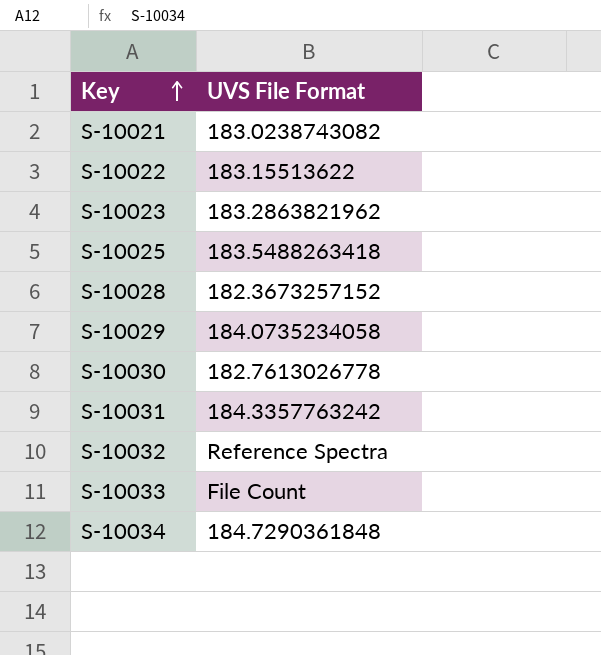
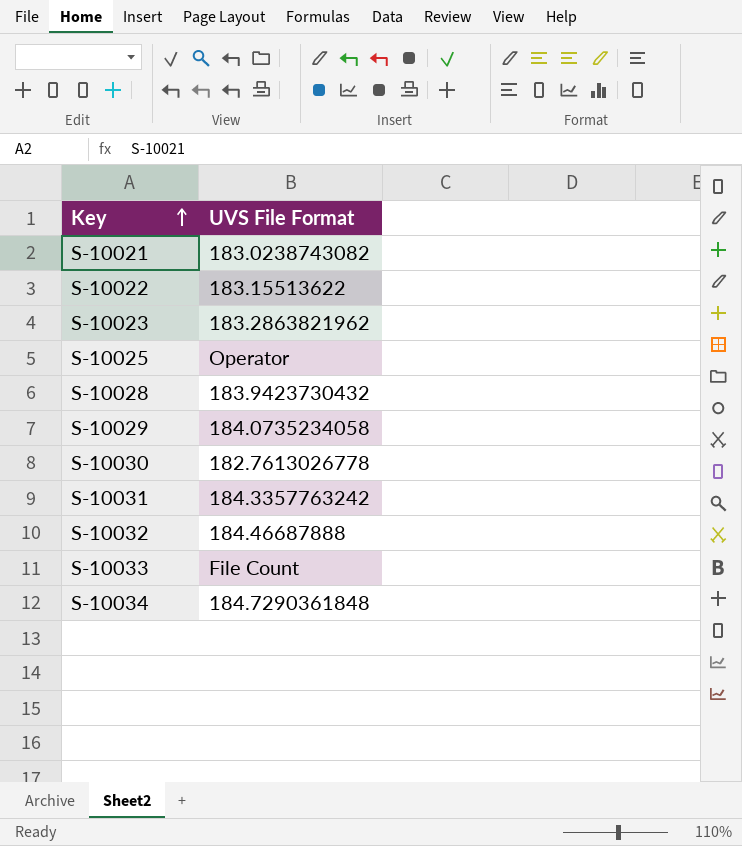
S-10025 | UVS File Format: 183.5488263418 -> Operator
S-10028 | UVS File Format: 182.3673257152 -> 183.9423730432
S-10032 | UVS File Format: Reference Spectra -> 184.46687888

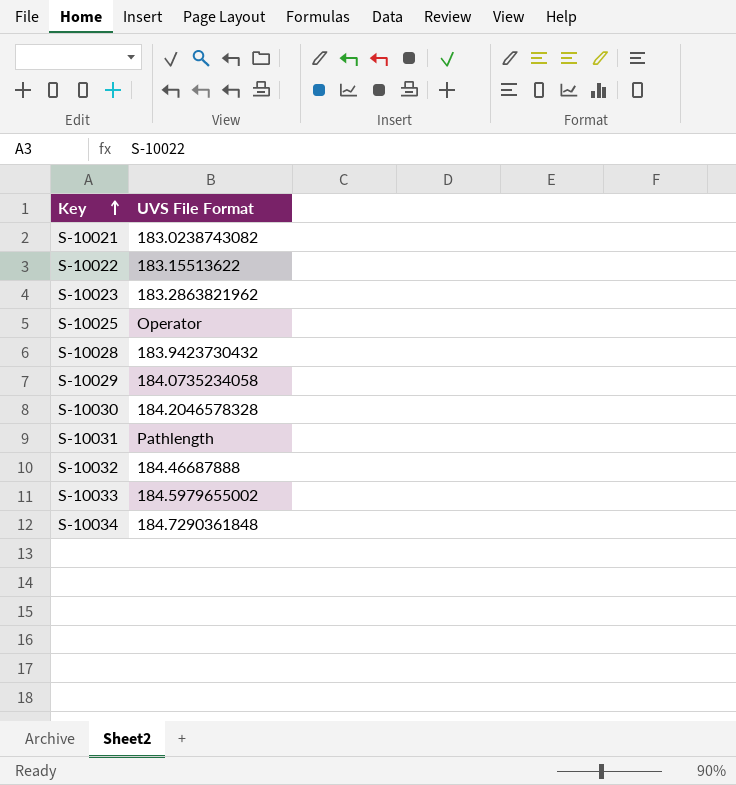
S-10030 | UVS File Format: 182.7613026778 -> 184.2046578328
S-10031 | UVS File Format: 184.3357763242 -> Pathlength
S-10033 | UVS File Format: File Count -> 184.5979655002

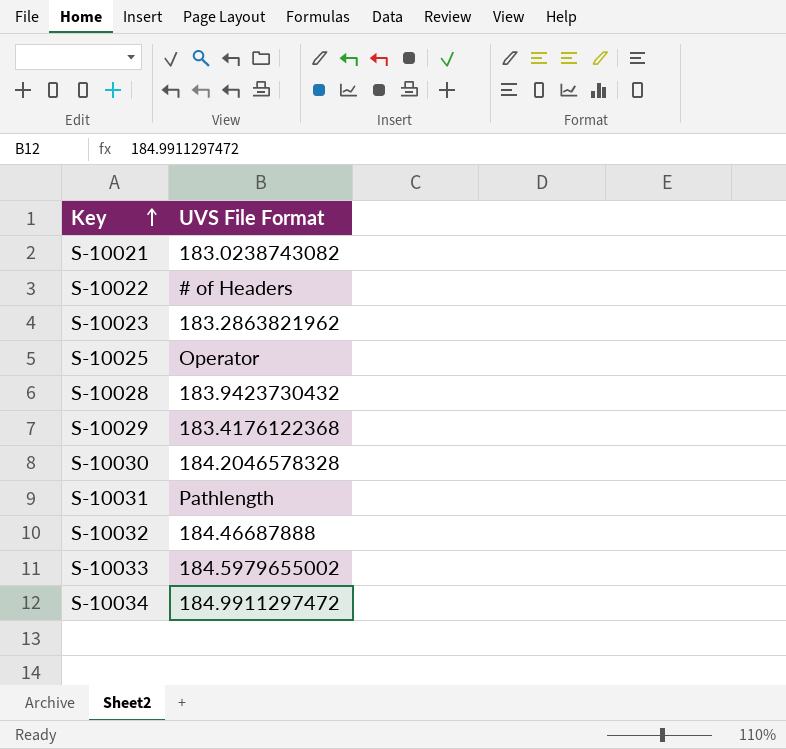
S-10022 | UVS File Format: 183.15513622 -> # of Headers
S-10029 | UVS File Format: 184.0735234058 -> 183.4176122368
S-10034 | UVS File Format: 184.7290361848 -> 184.9911297472

